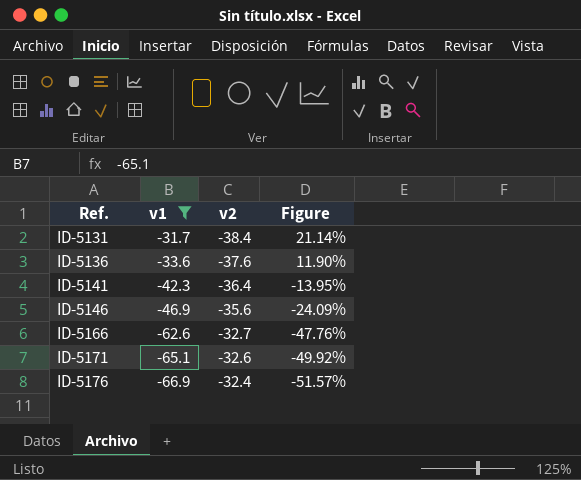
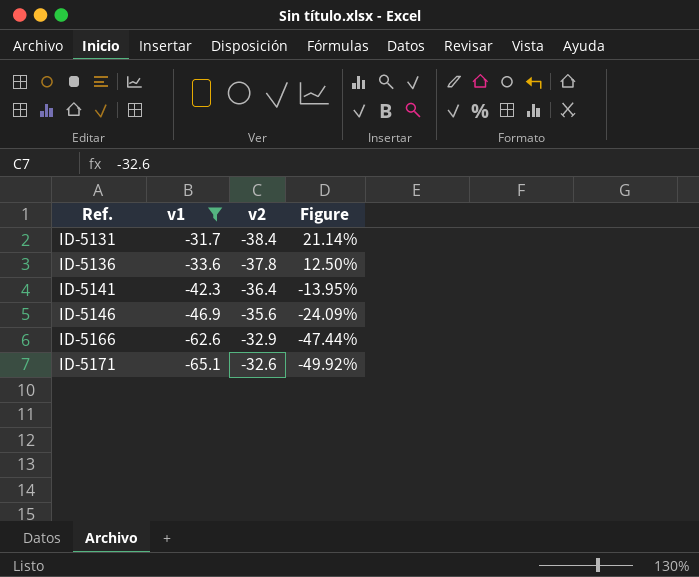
row ID-5176: -66.9 | -32.4 | -51.57% -> none
ID-5136 | v2: -37.6 -> -37.8
ID-5136 | Figure: 11.90% -> 12.50%
ID-5166 | v2: -32.7 -> -32.9
ID-5166 | Figure: -47.76% -> -47.44%

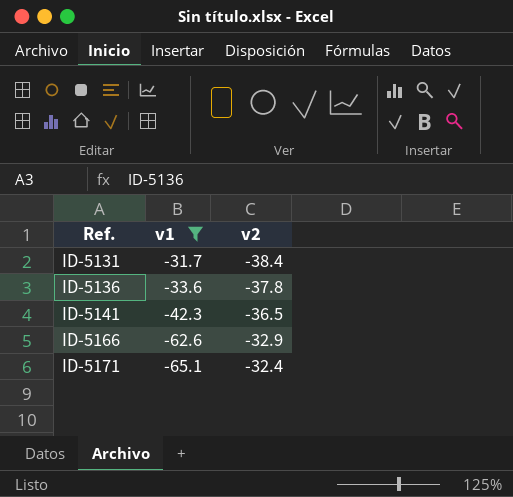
column Figure | formula: ([v2] - [v1]) / [v1] -> none
row ID-5146: -46.9 | -35.6 | -24.09% -> none
ID-5141 | v2: -36.4 -> -36.5
ID-5171 | v2: -32.6 -> -32.4

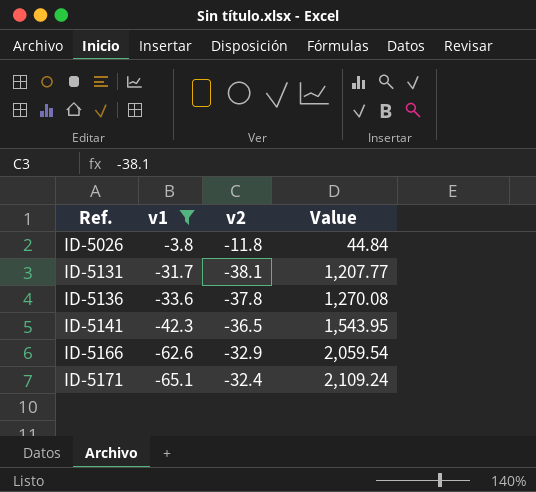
column Value | formula: none -> [v1] * [v2]
row ID-5026: none -> -3.8 | -11.8 | 44.84
ID-5131 | v2: -38.4 -> -38.1

